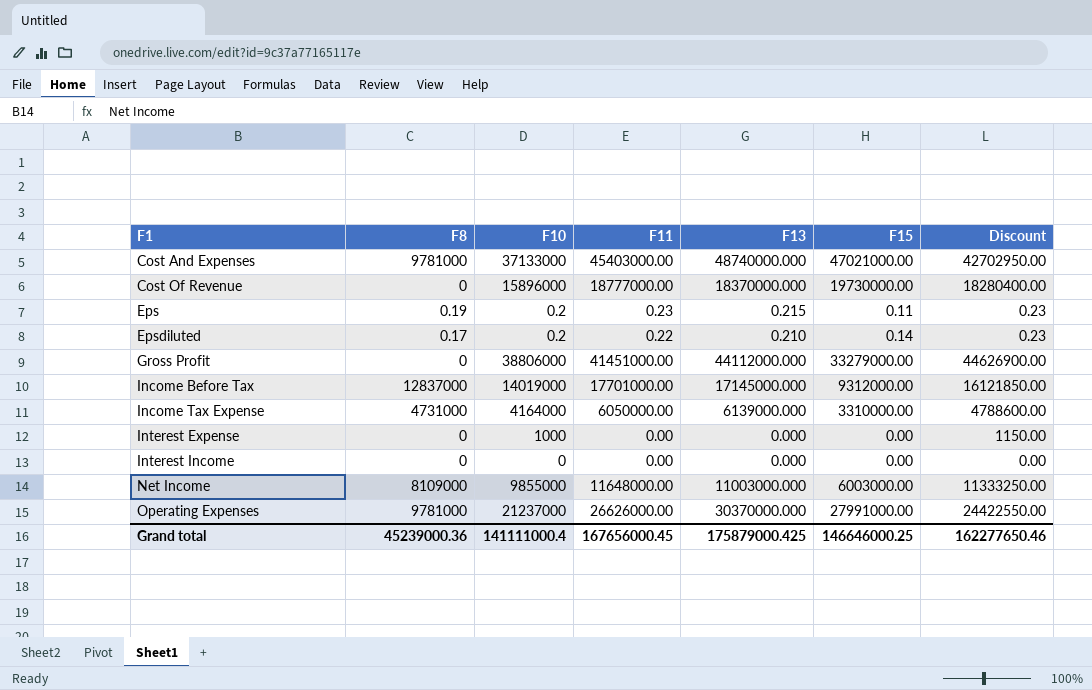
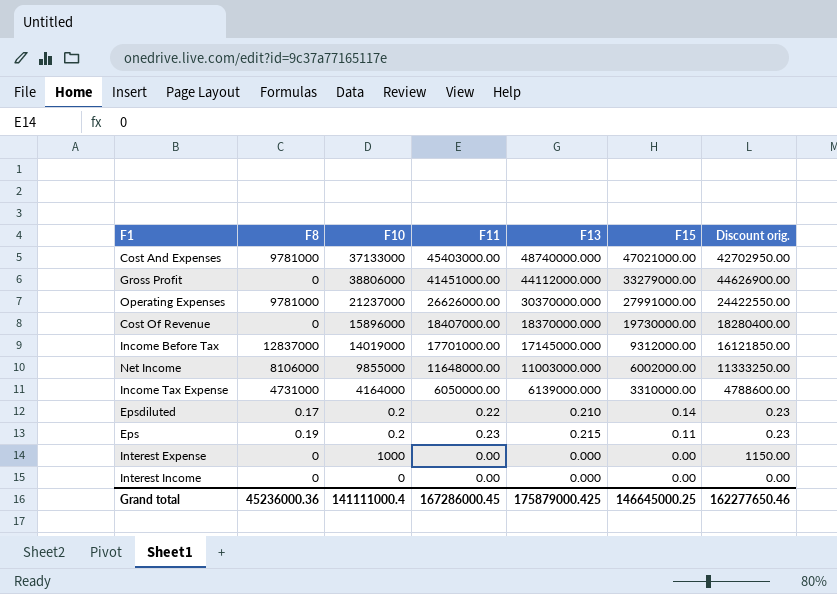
row order: F1 ascending -> F15 descending
column name: Discount -> Discount orig.
Cost Of Revenue | F11: 18777000.00 -> 18407000.00
Net Income | F8: 8109000 -> 8106000
Net Income | F15: 6003000.00 -> 6002000.00
Grand total | F8: 45239000.36 -> 45236000.36
Grand total | F11: 167656000.45 -> 167286000.45
Grand total | F15: 146646000.25 -> 146645000.25

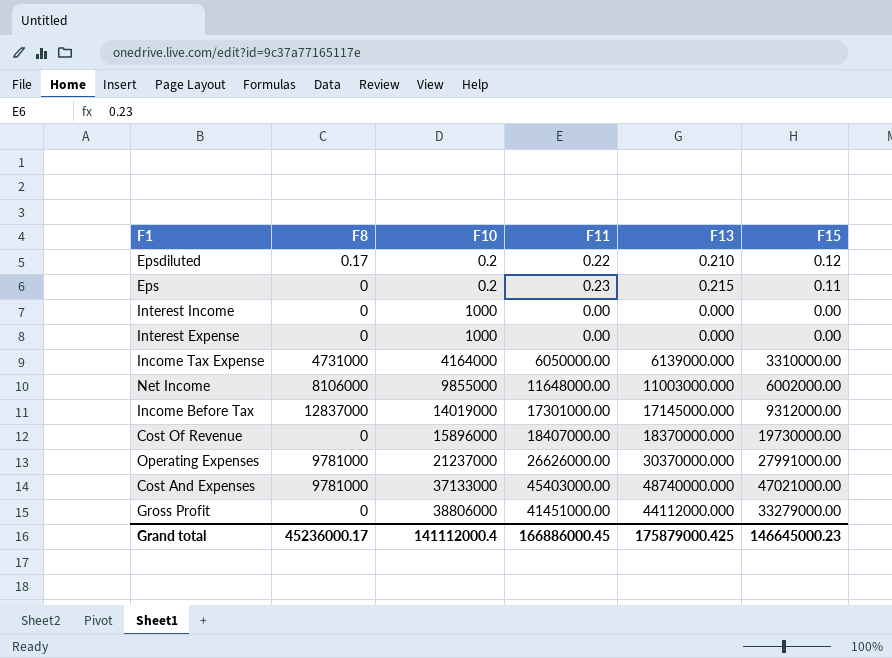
row order: F15 descending -> F10 ascending
column Discount orig. | formula: [F10] * 1.15 -> none
Epsdiluted | F15: 0.14 -> 0.12
Eps | F8: 0.19 -> 0
Interest Income | F10: 0 -> 1000
Income Before Tax | F11: 17701000.00 -> 17301000.00
Grand total | F8: 45236000.36 -> 45236000.17
Grand total | F10: 141111000.4 -> 141112000.4
Grand total | F11: 167286000.45 -> 166886000.45
Grand total | F15: 146645000.25 -> 146645000.23

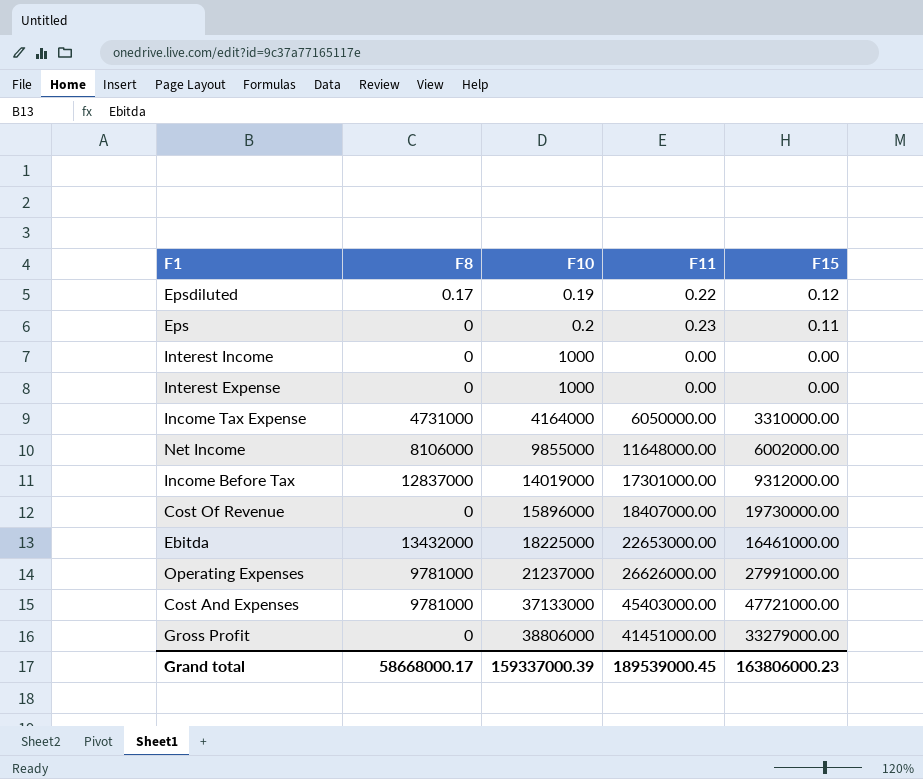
column F13 | position: 5 -> none
Epsdiluted | F10: 0.2 -> 0.19
row Ebitda: none -> 13432000 | 18225000 | 22653000.00 | 16461000.00
Cost And Expenses | F15: 47021000.00 -> 47721000.00
Grand total | F8: 45236000.17 -> 58668000.17
Grand total | F10: 141112000.4 -> 159337000.39
Grand total | F11: 166886000.45 -> 189539000.45
Grand total | F15: 146645000.23 -> 163806000.23

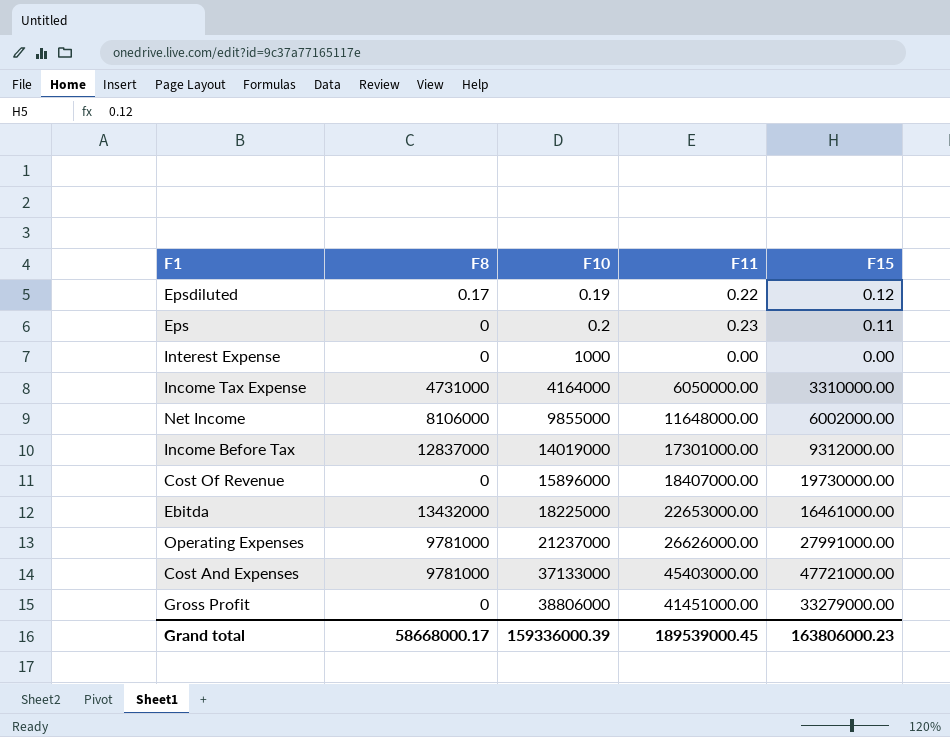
row Interest Income: 0 | 1000 | 0.00 | 0.00 -> none
Grand total | F10: 159337000.39 -> 159336000.39

